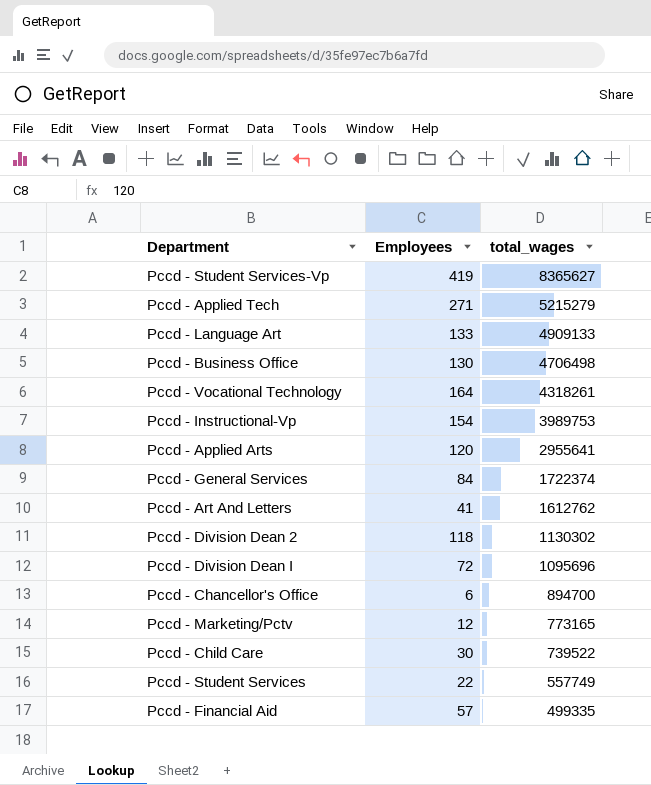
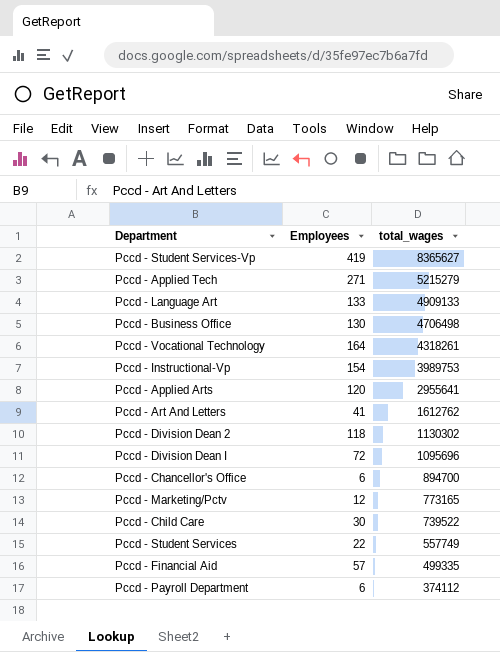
row Pccd - General Services: 84 | 1722374 -> none
row Pccd - Payroll Department: none -> 6 | 374112

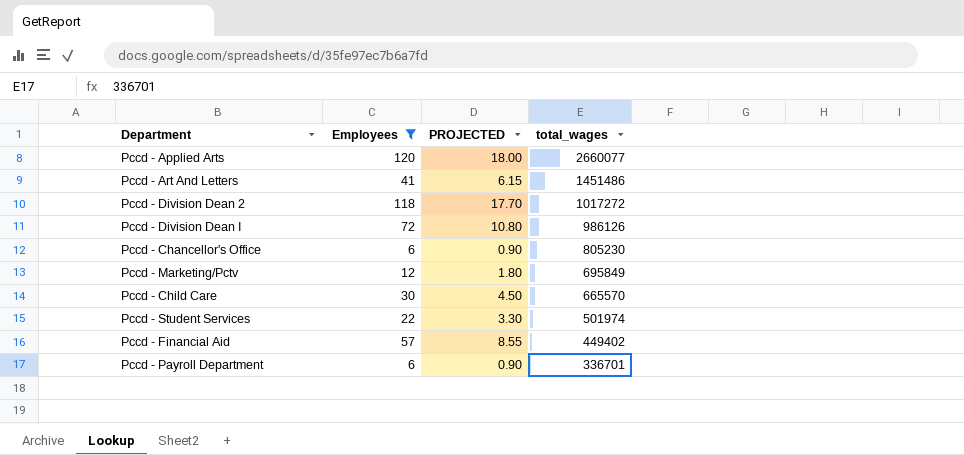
filter: none -> Employees <= 120
column PROJECTED | formula: none -> [Employees] * 0.15
Pccd - Applied Arts | total_wages: 2955641 -> 2660077
Pccd - Art And Letters | total_wages: 1612762 -> 1451486
Pccd - Division Dean 2 | total_wages: 1130302 -> 1017272
Pccd - Division Dean I | total_wages: 1095696 -> 986126
Pccd - Chancellor's Office | total_wages: 894700 -> 805230
Pccd - Marketing/Pctv | total_wages: 773165 -> 695849
Pccd - Child Care | total_wages: 739522 -> 665570
Pccd - Student Services | total_wages: 557749 -> 501974
Pccd - Financial Aid | total_wages: 499335 -> 449402
Pccd - Payroll Department | total_wages: 374112 -> 336701

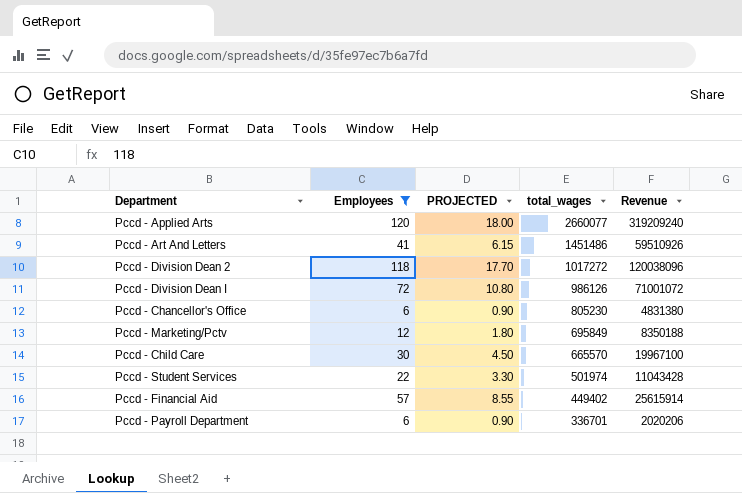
column Revenue | formula: none -> [Employees] * [total_wages]

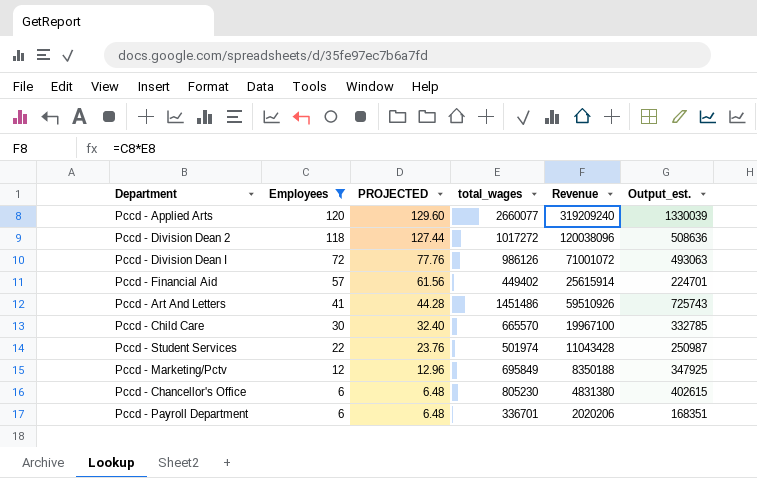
row order: total_wages descending -> Employees descending
column PROJECTED | formula: [Employees] * 0.15 -> [Employees] * 1.08
column Output_est. | formula: none -> [total_wages] * 0.5

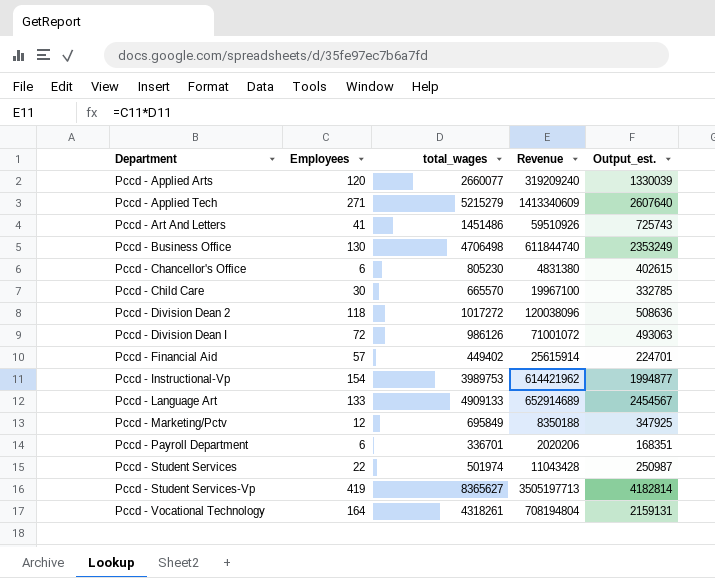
filter: Employees <= 120 -> none
row order: Employees descending -> Department ascending
column PROJECTED | formula: [Employees] * 1.08 -> none

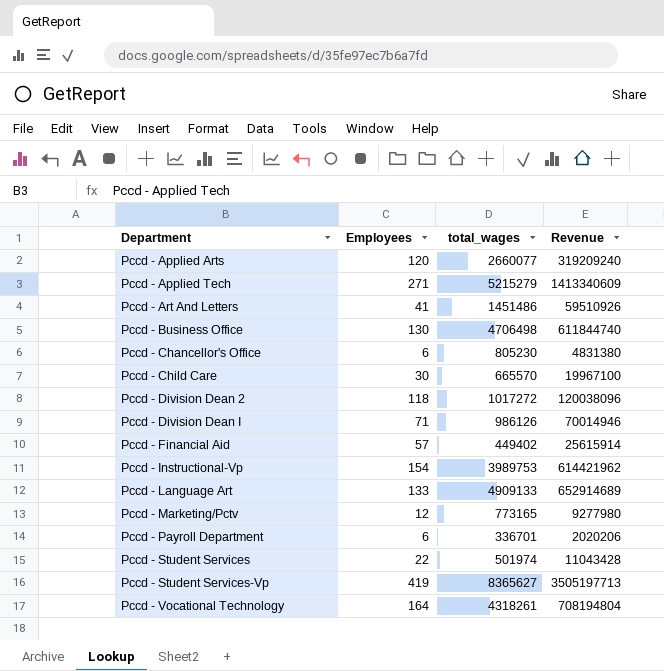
column Output_est. | formula: [total_wages] * 0.5 -> none
Pccd - Division Dean I | Employees: 72 -> 71
Pccd - Division Dean I | Revenue: 71001072 -> 70014946
Pccd - Marketing/Pctv | total_wages: 695849 -> 773165
Pccd - Marketing/Pctv | Revenue: 8350188 -> 9277980

